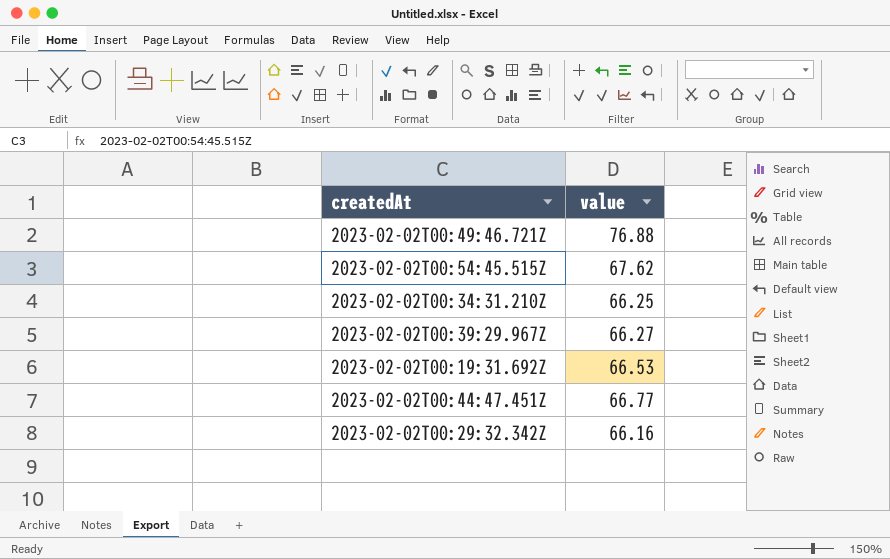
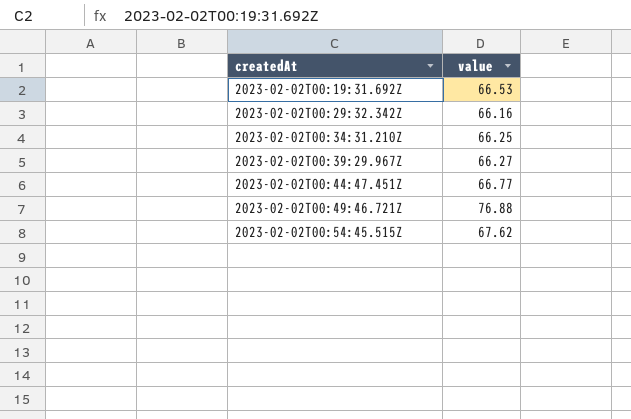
row order: none -> createdAt ascending

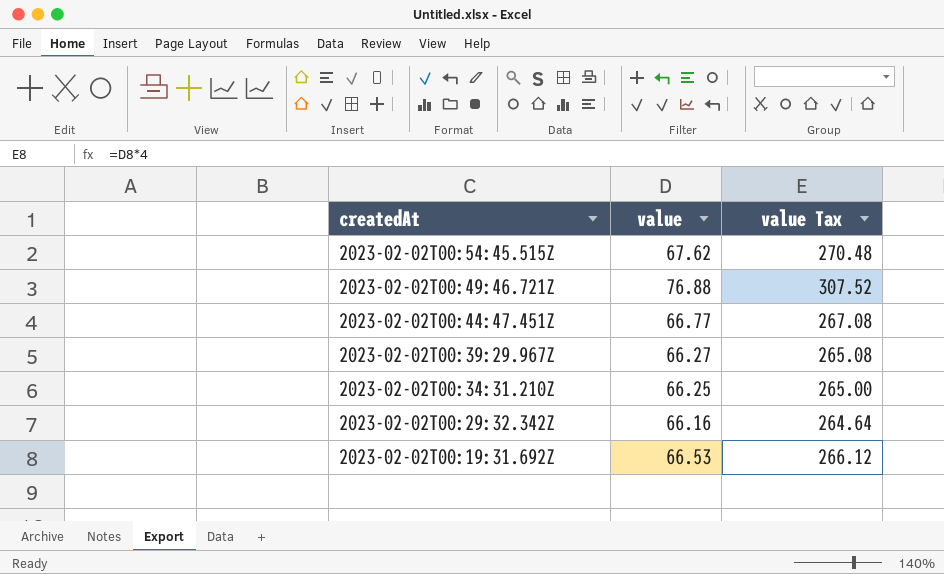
row order: createdAt ascending -> createdAt descending
column value Tax | formula: none -> [value] * 4

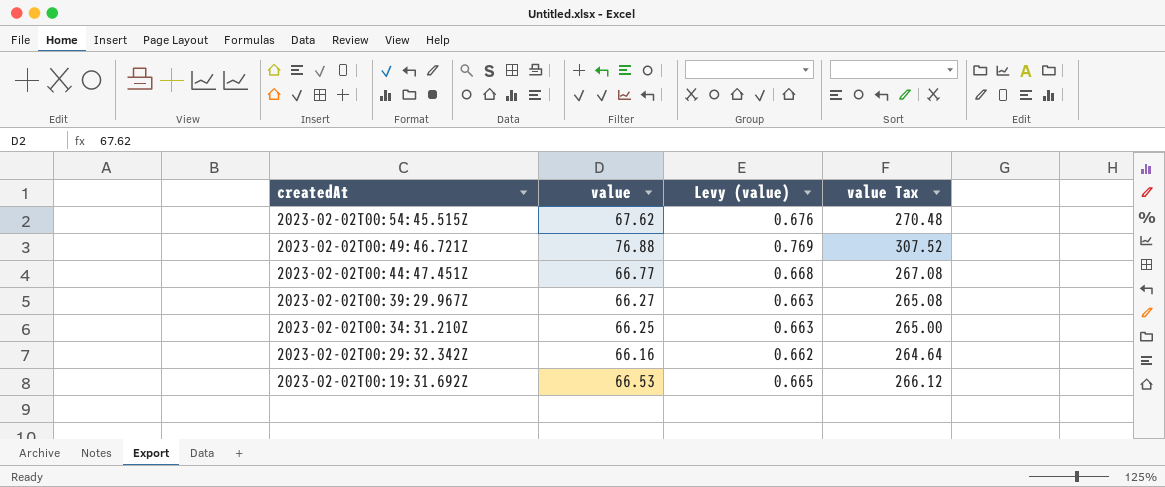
column Levy (value) | formula: none -> [value] * 0.01

